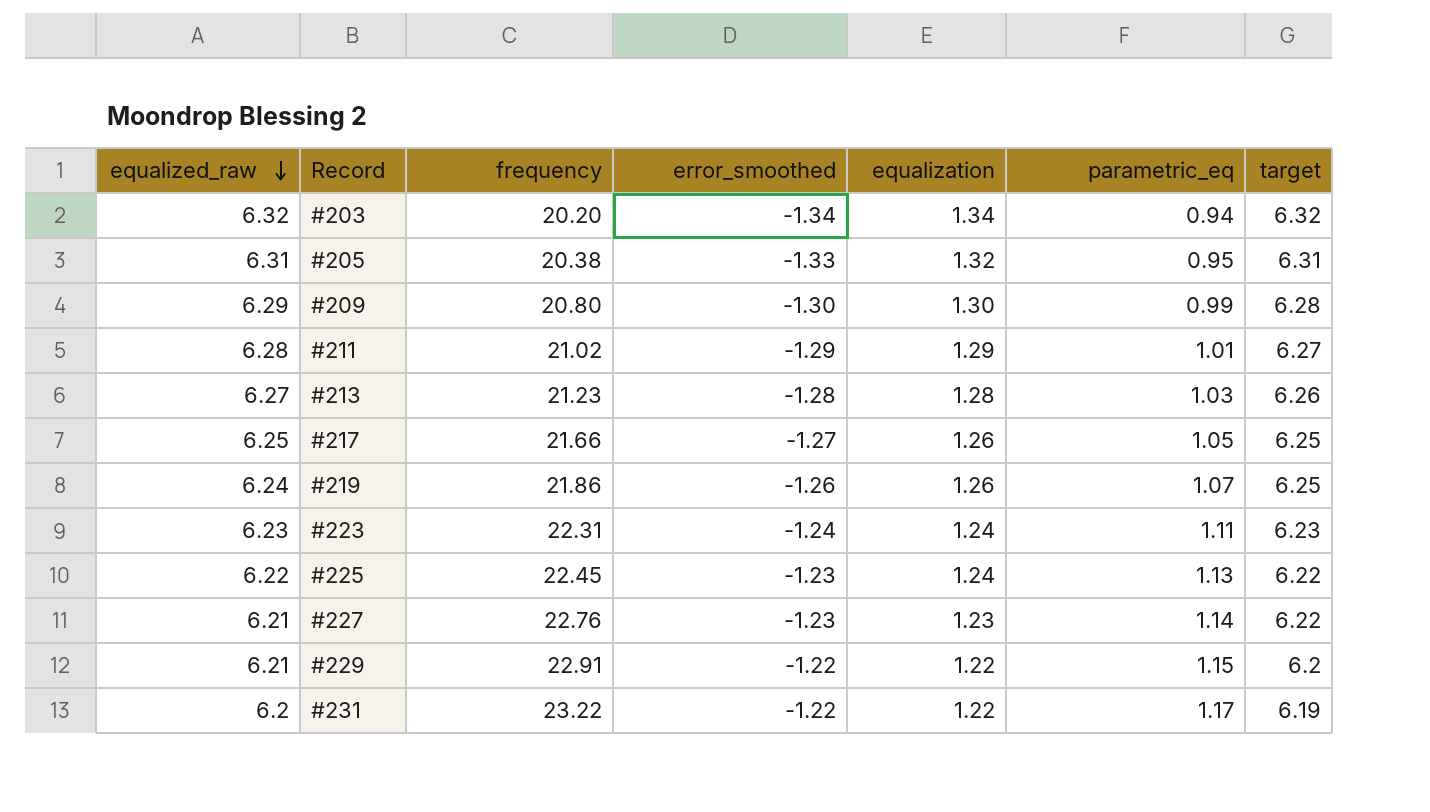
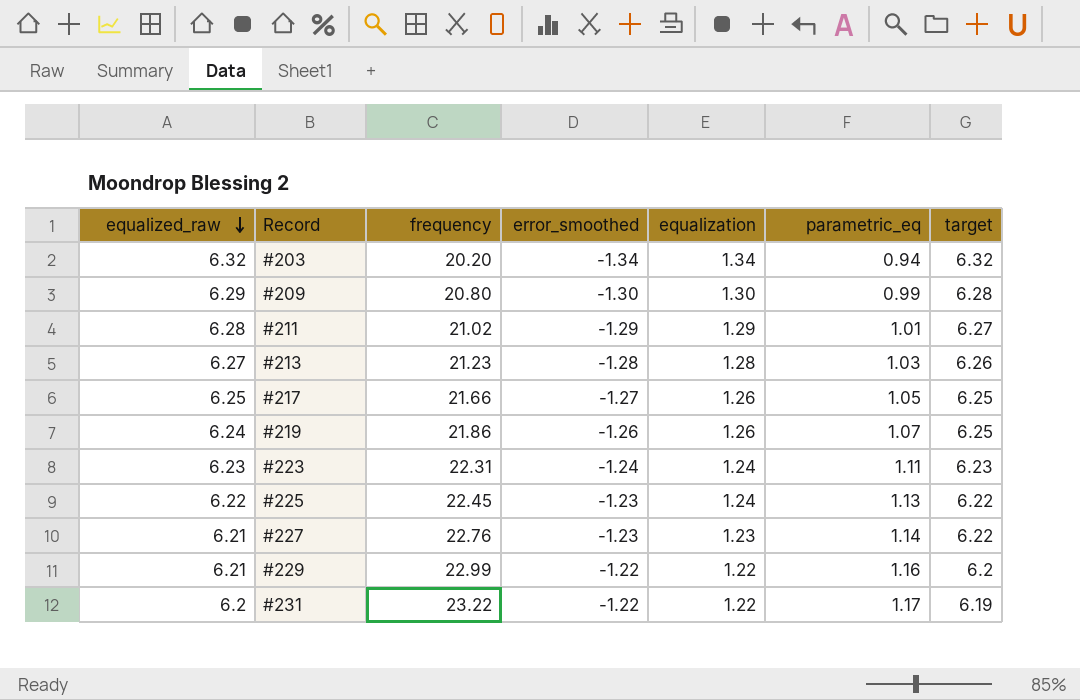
row #205: 6.31 | 20.38 | -1.33 | 1.32 | 0.95 | 6.31 -> none
#229 | frequency: 22.91 -> 22.99
#229 | parametric_eq: 1.15 -> 1.16

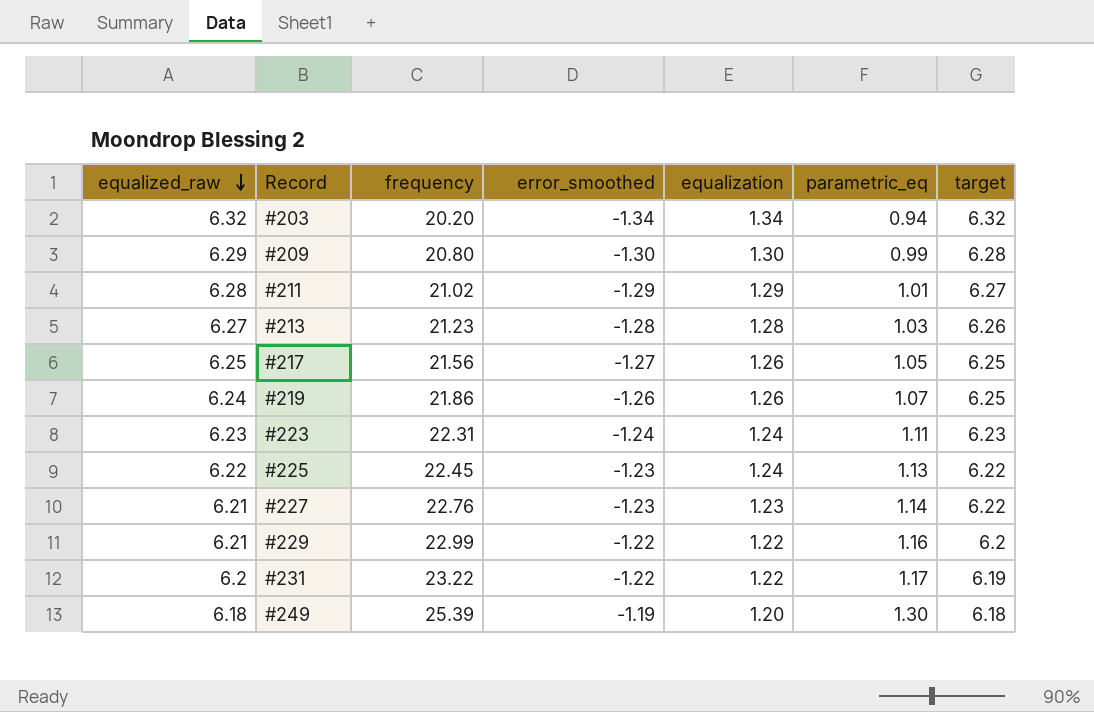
#217 | frequency: 21.66 -> 21.56
row #249: none -> 6.18 | 25.39 | -1.19 | 1.20 | 1.30 | 6.18

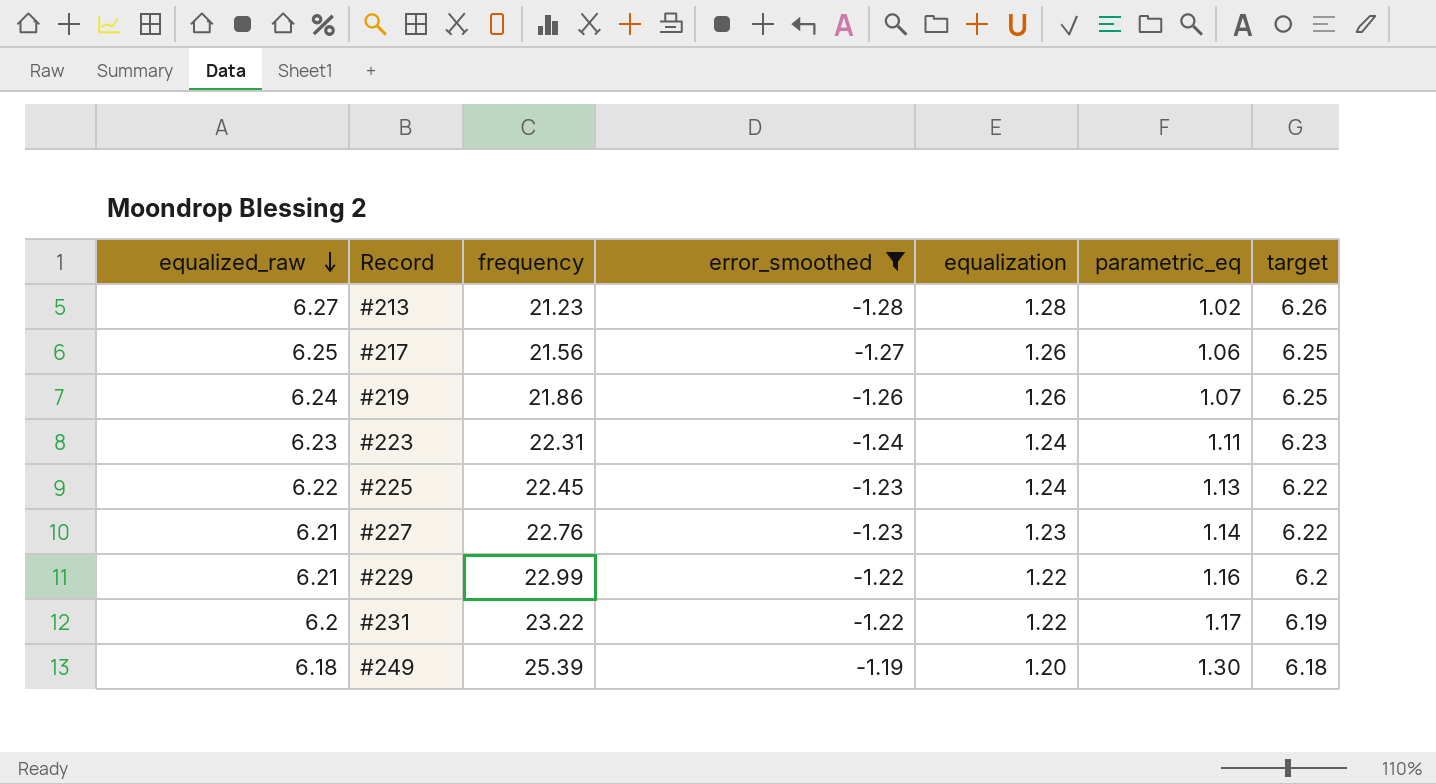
filter: none -> error_smoothed >= -1.28
#213 | parametric_eq: 1.03 -> 1.02
#217 | parametric_eq: 1.05 -> 1.06

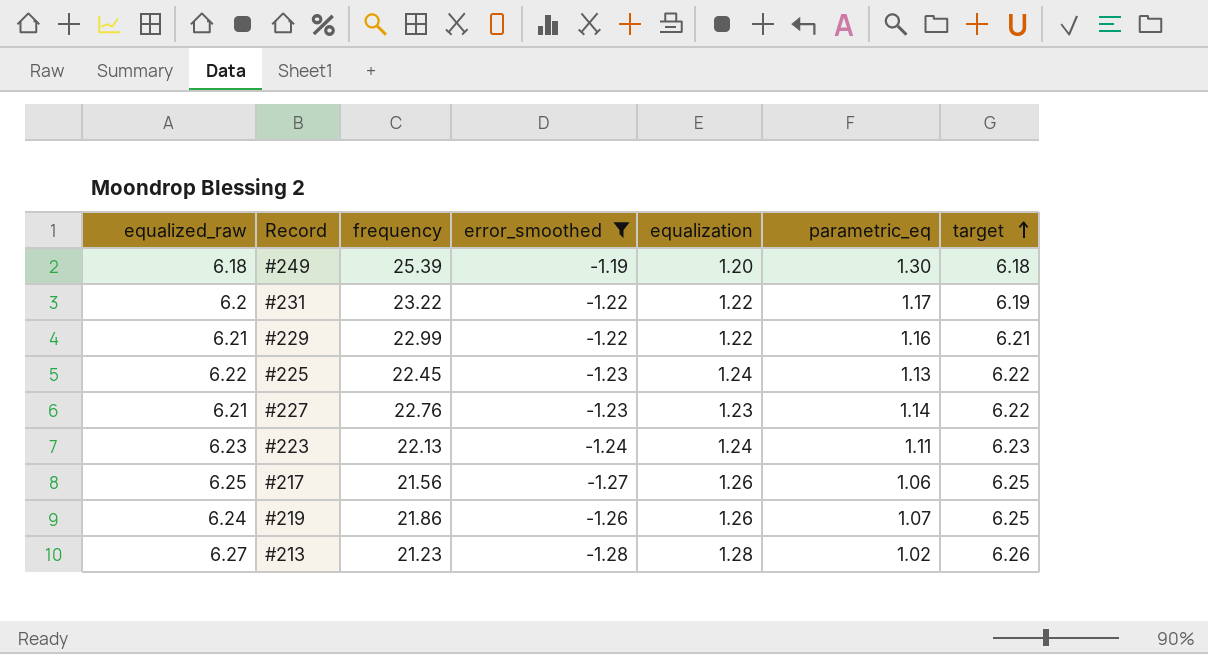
row order: equalized_raw descending -> target ascending
#229 | target: 6.2 -> 6.21
#223 | frequency: 22.31 -> 22.13

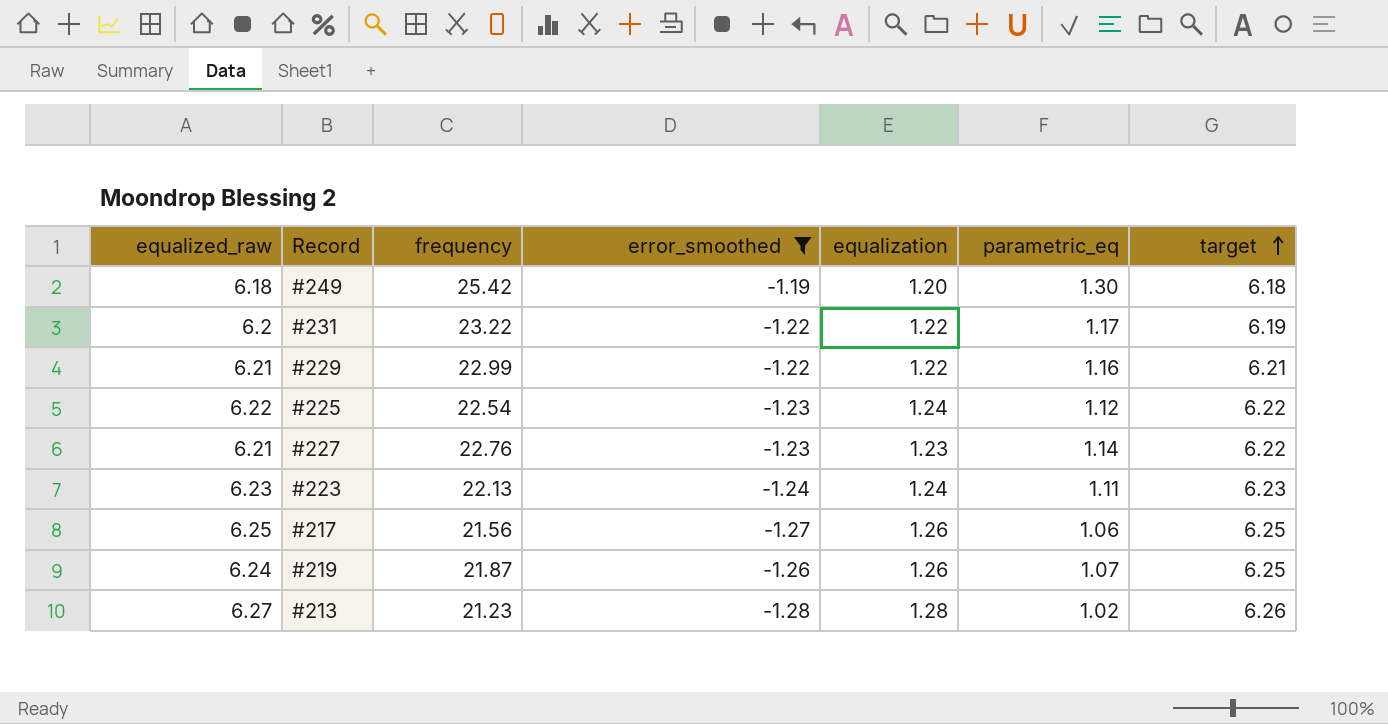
#249 | frequency: 25.39 -> 25.42
#225 | frequency: 22.45 -> 22.54
#225 | parametric_eq: 1.13 -> 1.12
#219 | frequency: 21.86 -> 21.87

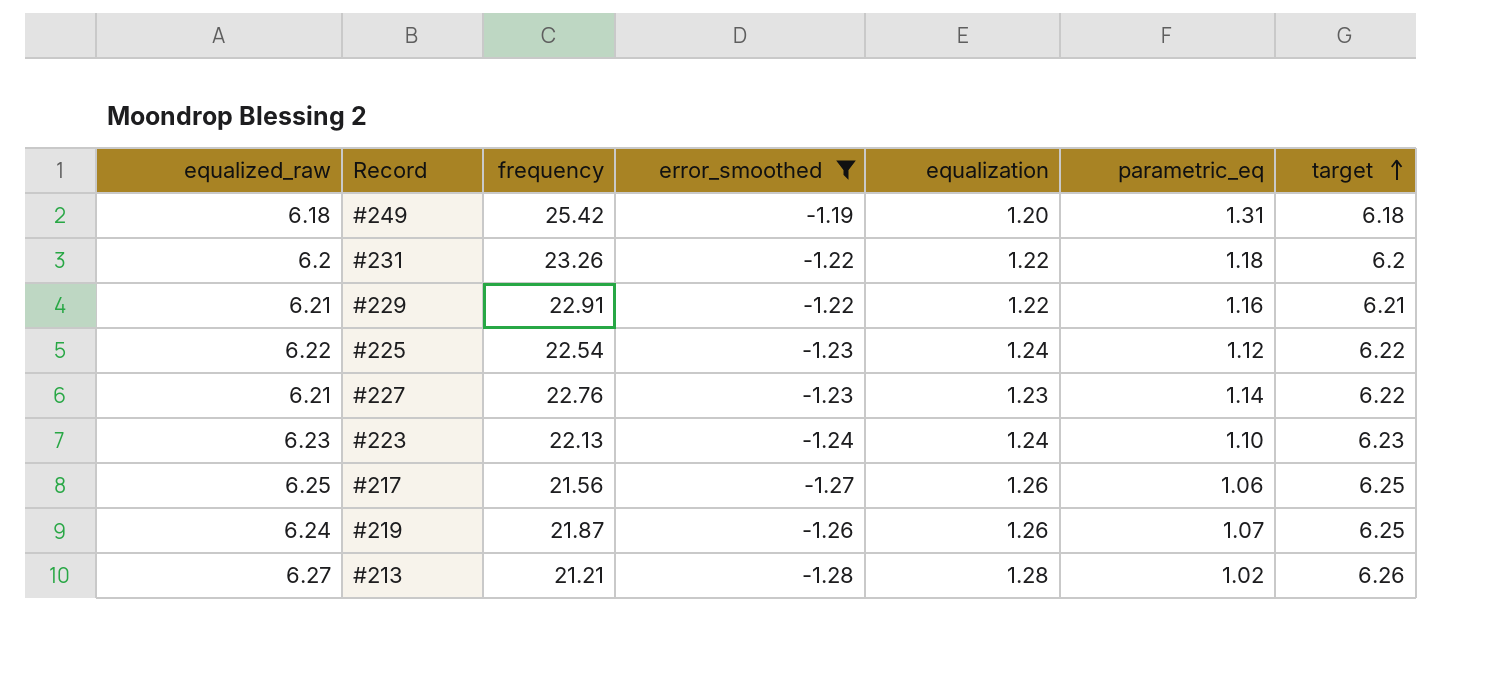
#249 | parametric_eq: 1.30 -> 1.31
#231 | frequency: 23.22 -> 23.26
#231 | parametric_eq: 1.17 -> 1.18
#231 | target: 6.19 -> 6.2
#229 | frequency: 22.99 -> 22.91
#223 | parametric_eq: 1.11 -> 1.10
#213 | frequency: 21.23 -> 21.21

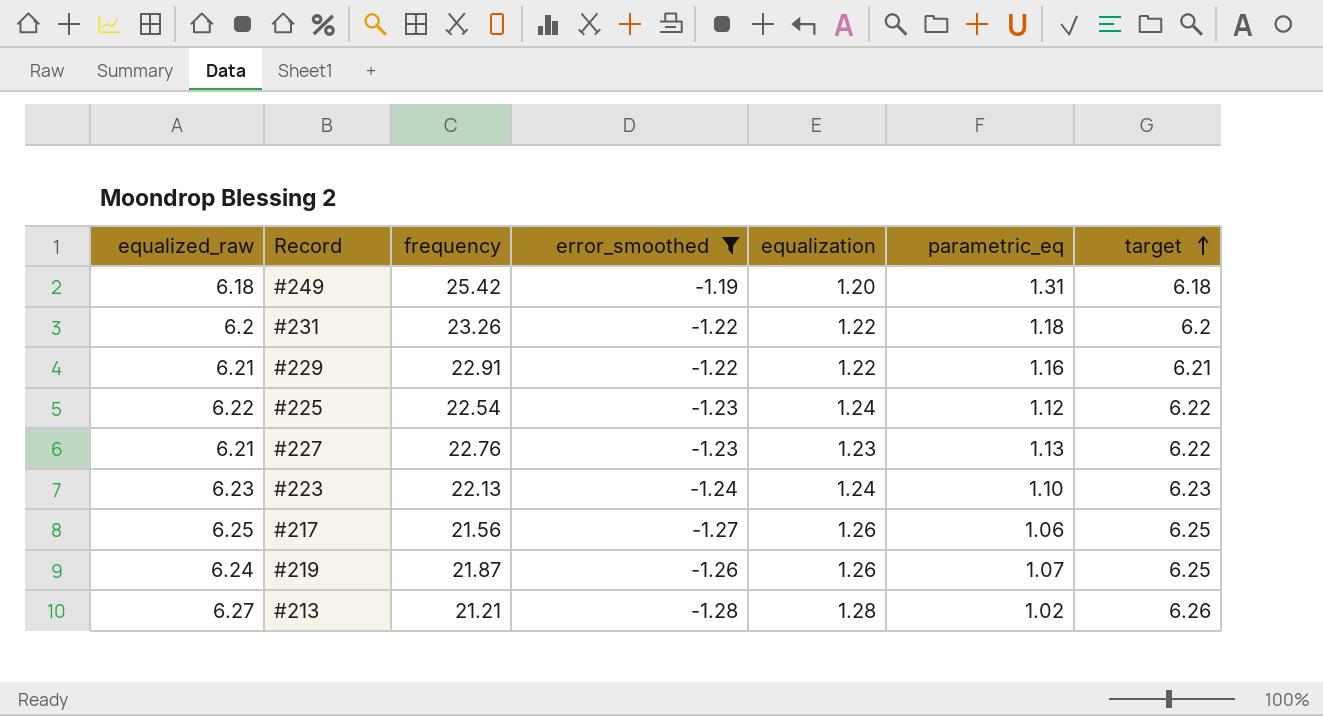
#227 | parametric_eq: 1.14 -> 1.13

